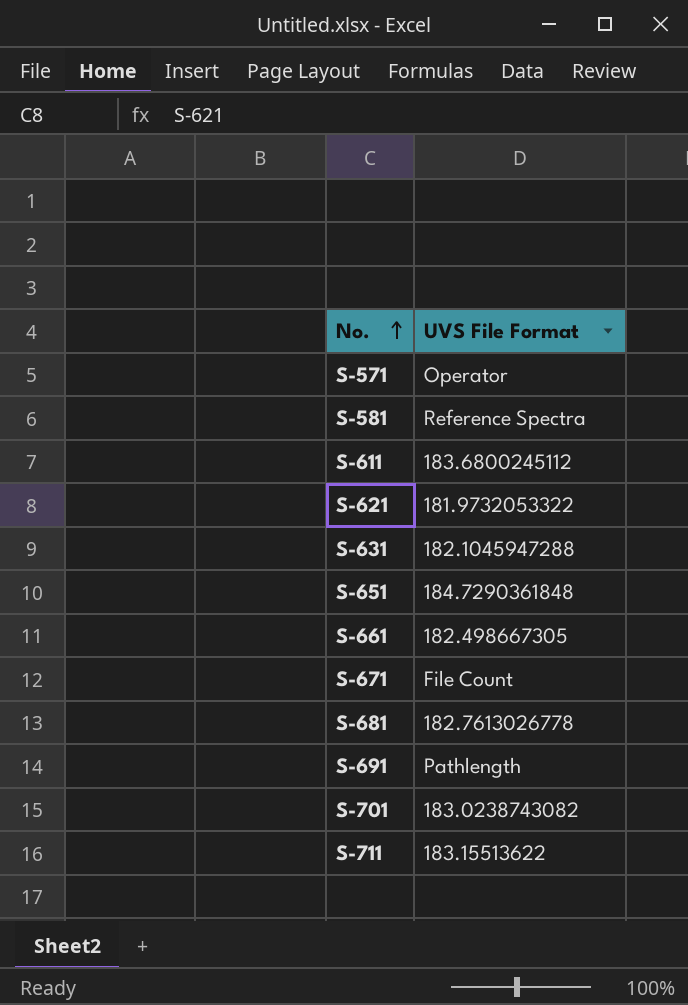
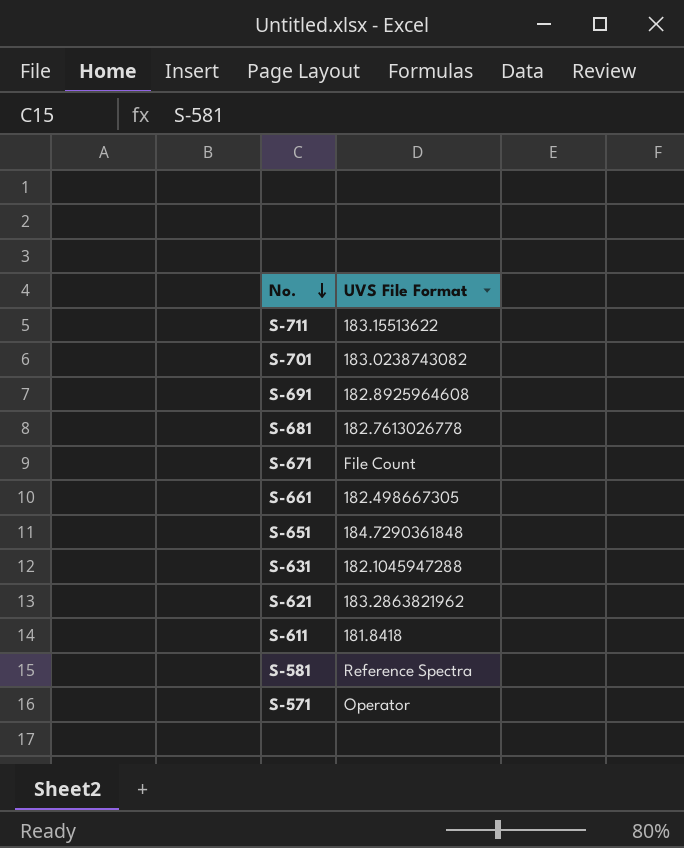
row order: No. ascending -> No. descending
S-691 | UVS File Format: Pathlength -> 182.8925964608
S-621 | UVS File Format: 181.9732053322 -> 183.2863821962
S-611 | UVS File Format: 183.6800245112 -> 181.8418

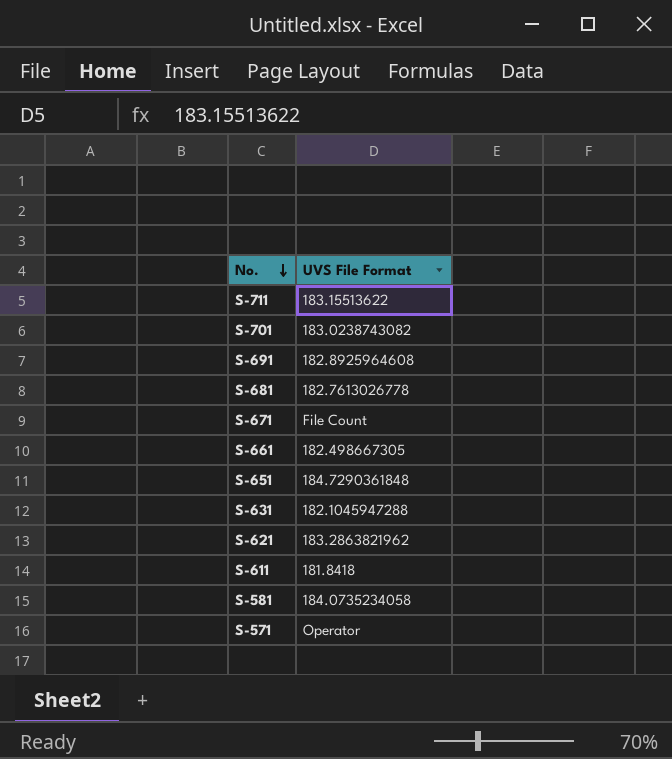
S-581 | UVS File Format: Reference Spectra -> 184.0735234058

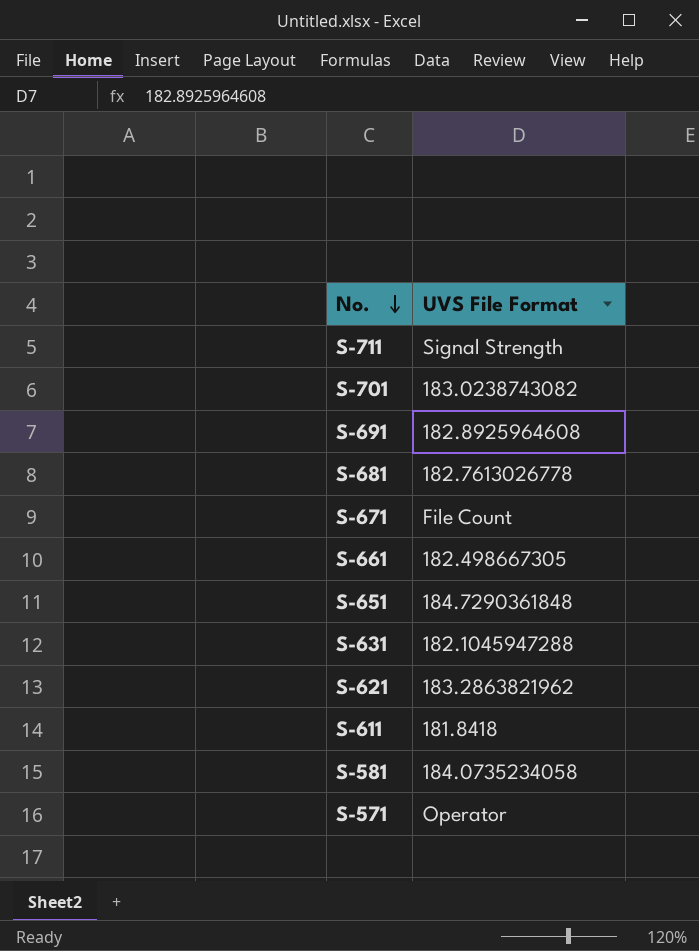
S-711 | UVS File Format: 183.15513622 -> Signal Strength

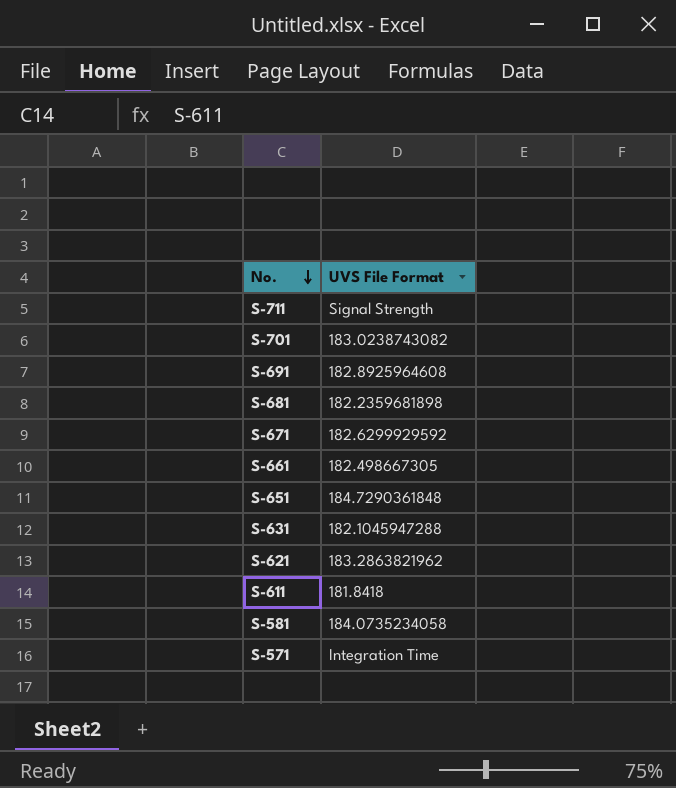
S-681 | UVS File Format: 182.7613026778 -> 182.2359681898
S-671 | UVS File Format: File Count -> 182.6299929592
S-571 | UVS File Format: Operator -> Integration Time

